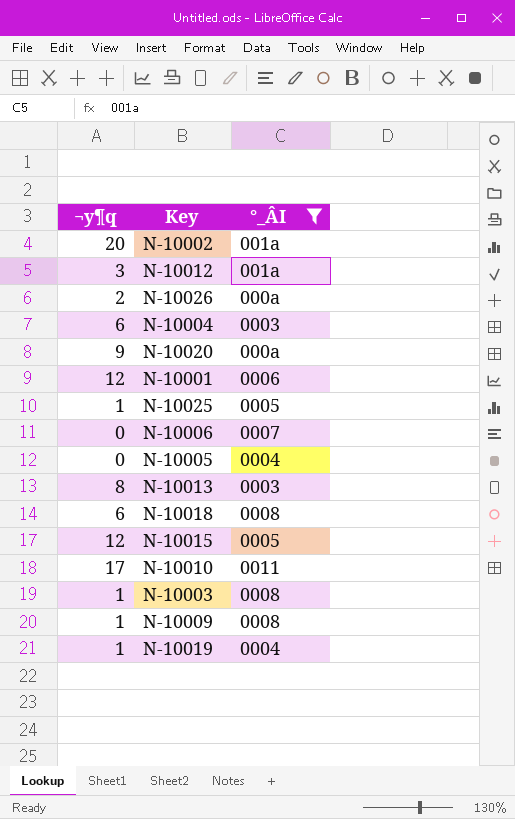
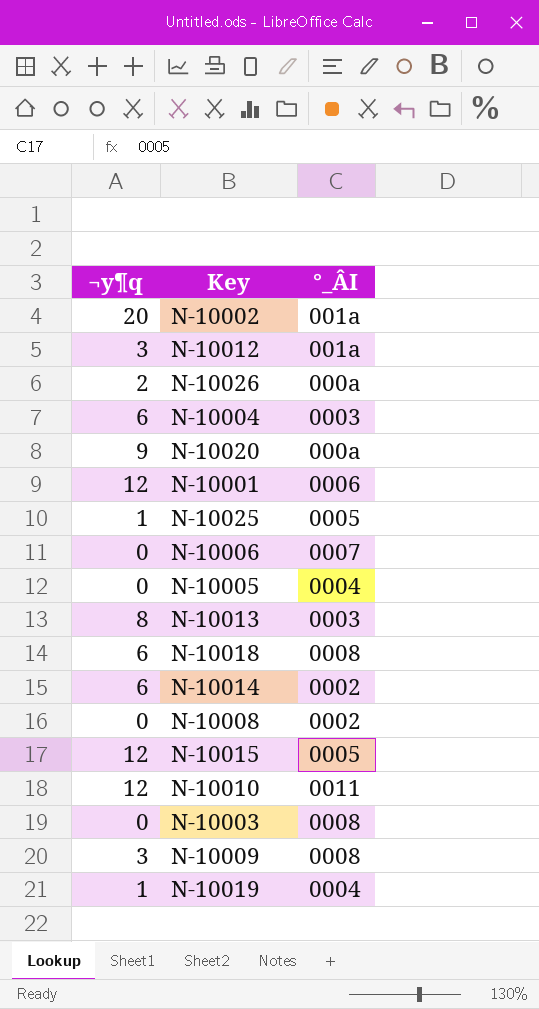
filter: °_ÂI != 0002 -> none
N-10010 | ¬y¶q: 17 -> 12
N-10003 | ¬y¶q: 1 -> 0
N-10009 | ¬y¶q: 1 -> 3

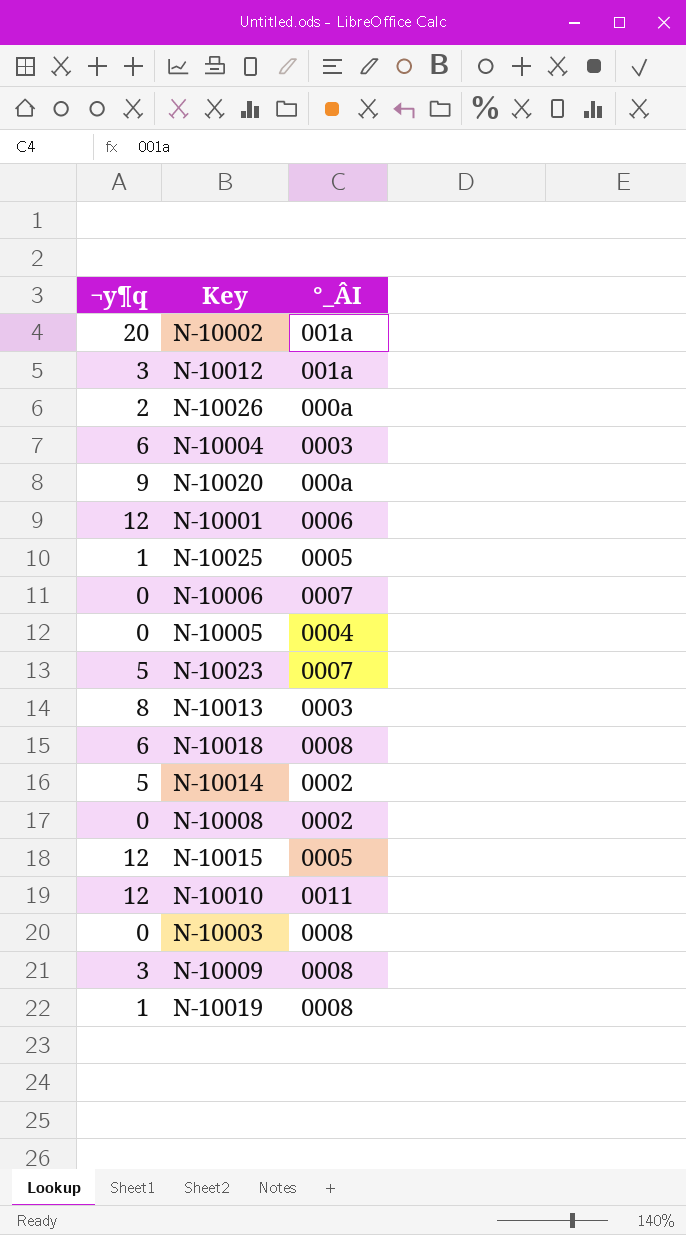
row N-10023: none -> 5 | 0007
N-10014 | ¬y¶q: 6 -> 5
N-10019 | °_ÂI: 0004 -> 0008

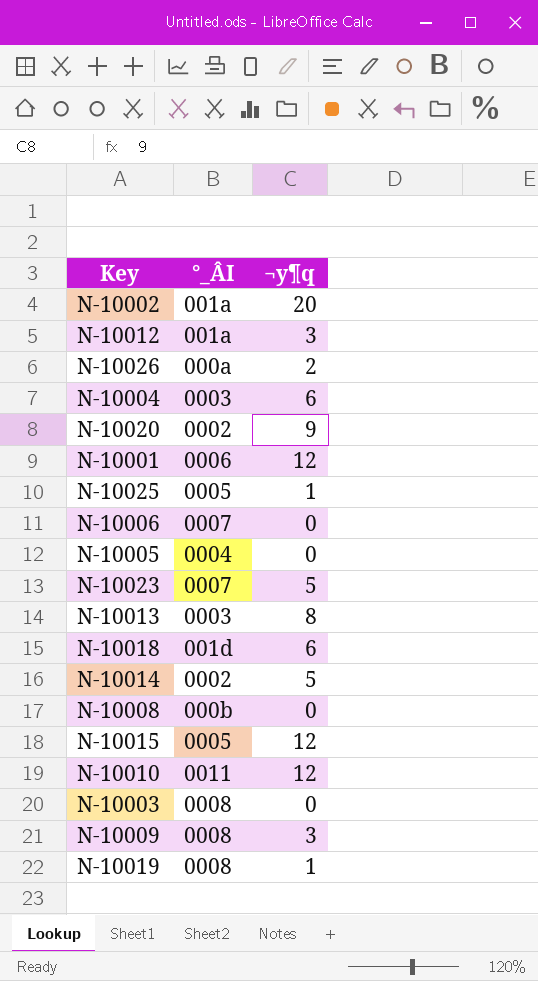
column ¬y¶q | position: 1 -> 3
N-10020 | °_ÂI: 000a -> 0002
N-10018 | °_ÂI: 0008 -> 001d
N-10008 | °_ÂI: 0002 -> 000b

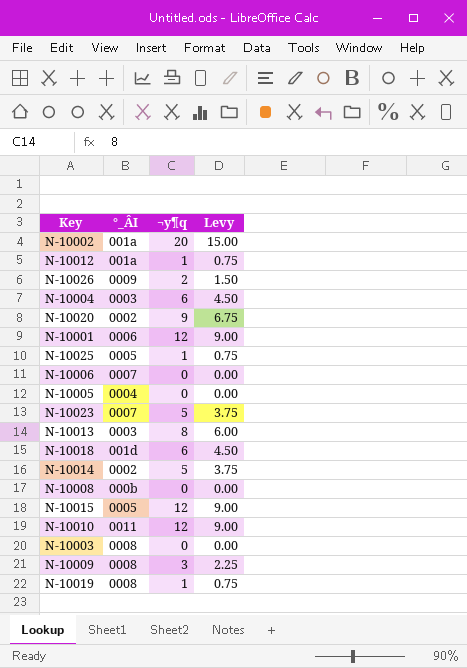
column Levy | formula: none -> [¬y¶q] * 0.75
N-10012 | ¬y¶q: 3 -> 1
N-10026 | °_ÂI: 000a -> 0009

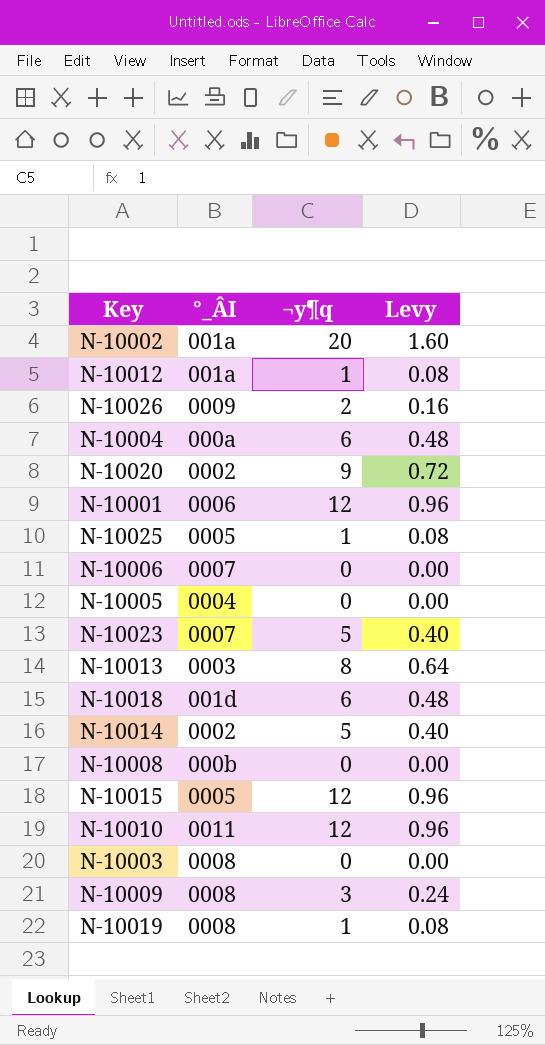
column Levy | formula: [¬y¶q] * 0.75 -> [¬y¶q] * 0.08
N-10004 | °_ÂI: 0003 -> 000a

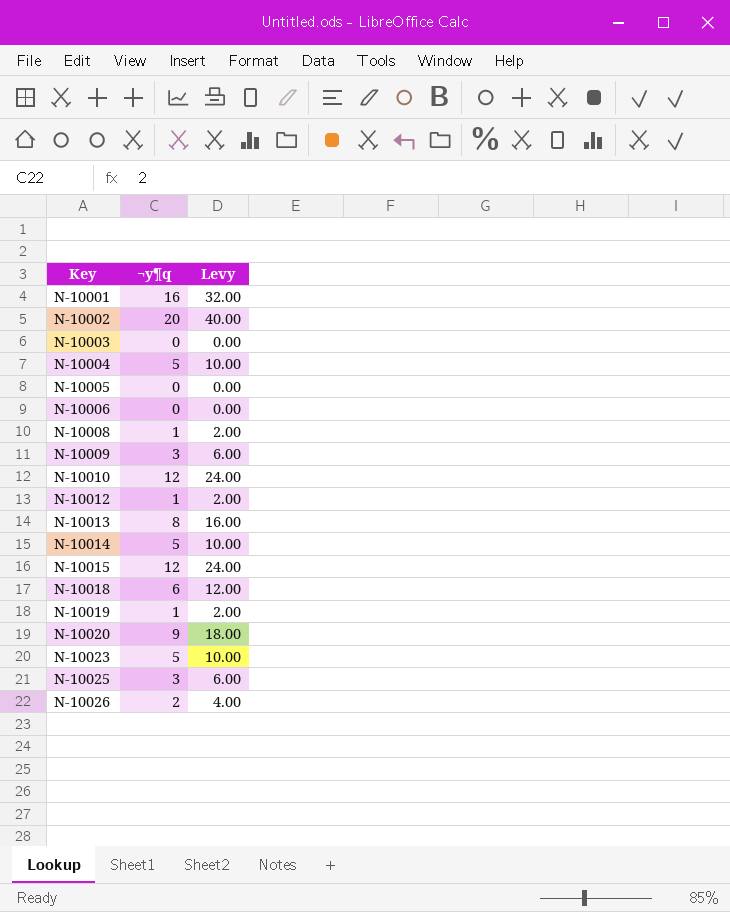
row order: none -> Key ascending
column °_ÂI | position: 2 -> none
column Levy | formula: [¬y¶q] * 0.08 -> [¬y¶q] * 2
N-10001 | ¬y¶q: 12 -> 16
N-10004 | ¬y¶q: 6 -> 5
N-10008 | ¬y¶q: 0 -> 1
N-10025 | ¬y¶q: 1 -> 3

